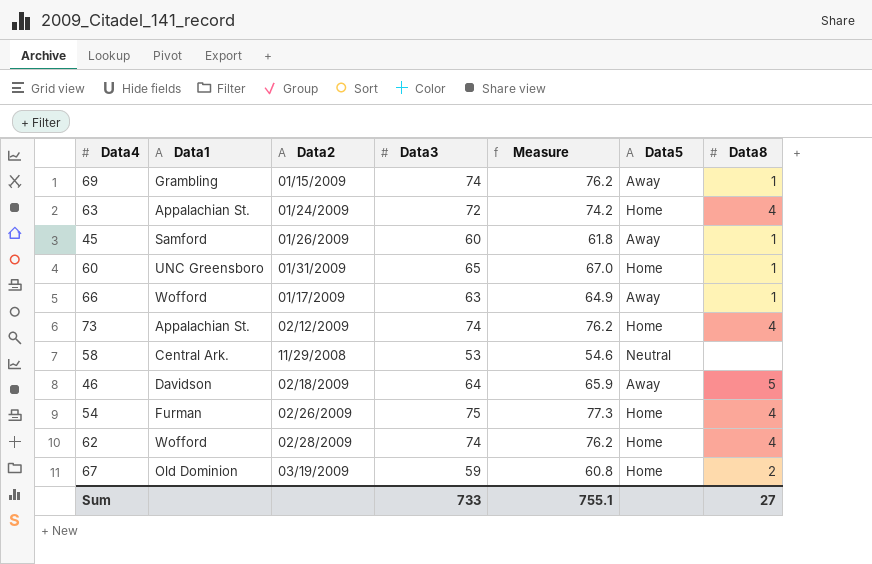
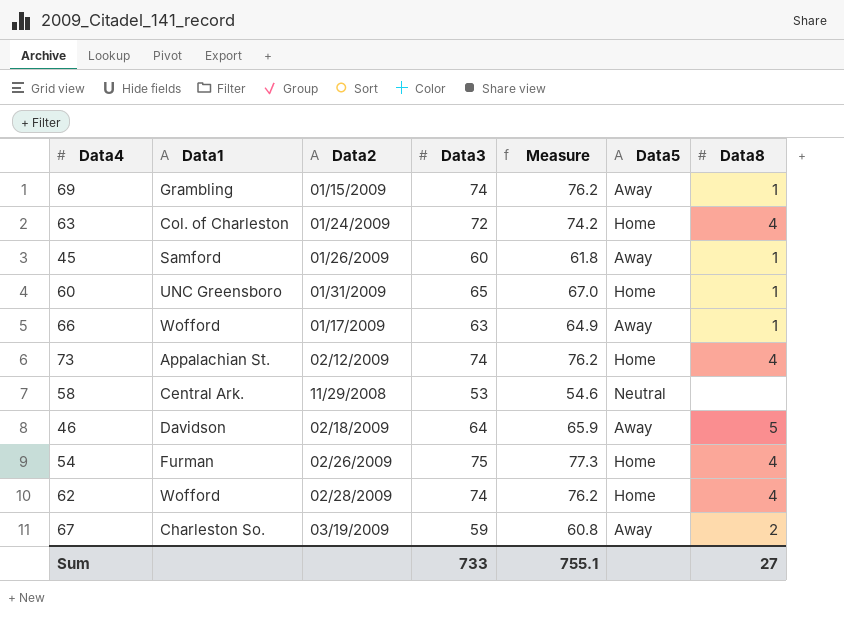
63 | Data1: Appalachian St. -> Col. of Charleston
67 | Data1: Old Dominion -> Charleston So.
67 | Data5: Home -> Away

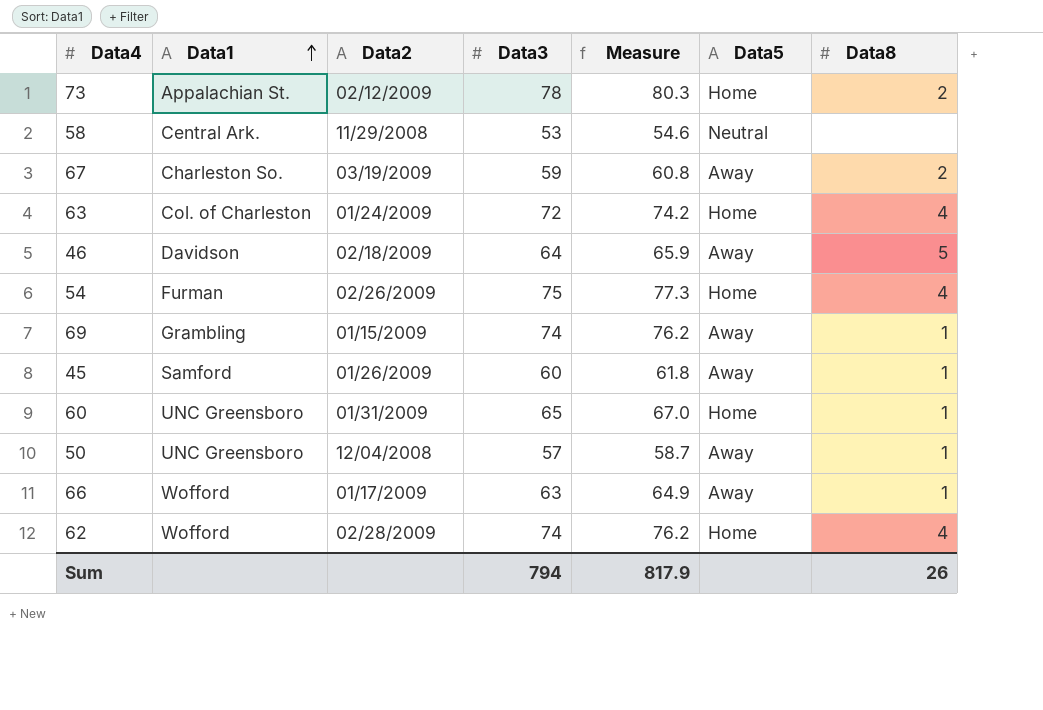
row order: none -> Data1 ascending
73 | Data3: 74 -> 78
73 | Measure: 76.2 -> 80.3
73 | Data8: 4 -> 2
row 50: none -> UNC Greensboro | 12/04/2008 | 57 | 58.7 | Away | 1
Sum | Data3: 733 -> 794
Sum | Measure: 755.1 -> 817.9
Sum | Data8: 27 -> 26

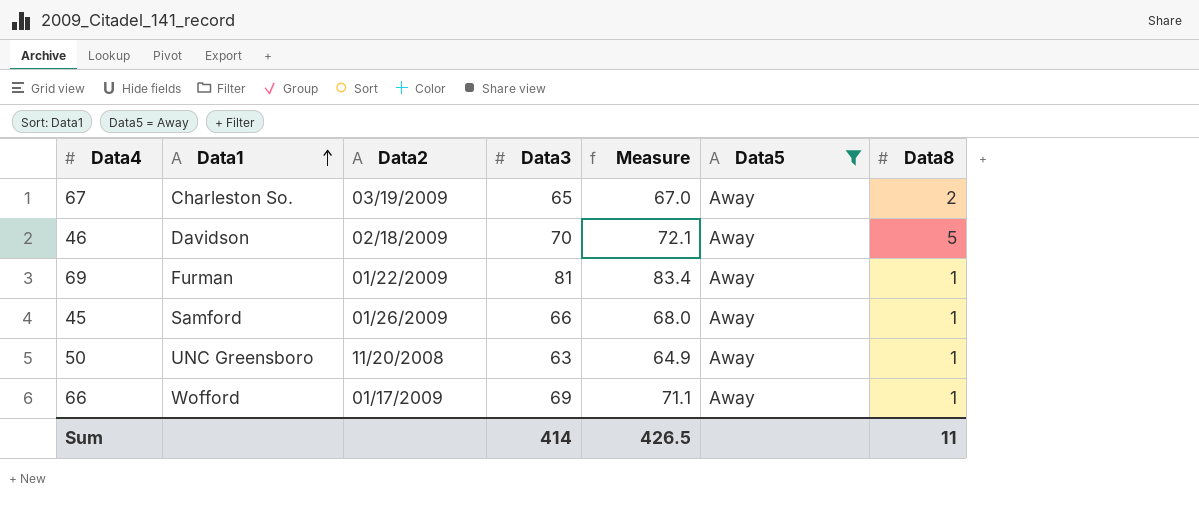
filter: none -> Data5 = Away
67 | Data3: 59 -> 65
67 | Measure: 60.8 -> 67.0
46 | Data3: 64 -> 70
46 | Measure: 65.9 -> 72.1
69 | Data1: Grambling -> Furman
69 | Data2: 01/15/2009 -> 01/22/2009
69 | Data3: 74 -> 81
69 | Measure: 76.2 -> 83.4
45 | Data3: 60 -> 66
45 | Measure: 61.8 -> 68.0
50 | Data2: 12/04/2008 -> 11/20/2008
50 | Data3: 57 -> 63
50 | Measure: 58.7 -> 64.9
66 | Data3: 63 -> 69
66 | Measure: 64.9 -> 71.1
Sum | Data3: 794 -> 414
Sum | Measure: 817.9 -> 426.5
Sum | Data8: 26 -> 11

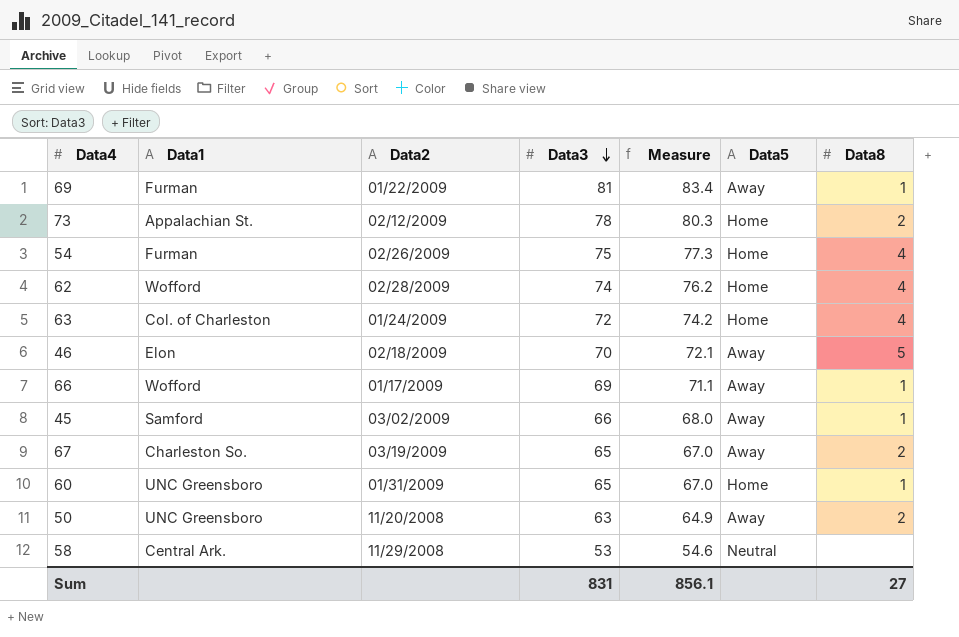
filter: Data5 = Away -> none
row order: Data1 ascending -> Data3 descending
46 | Data1: Davidson -> Elon
45 | Data2: 01/26/2009 -> 03/02/2009
50 | Data8: 1 -> 2
Sum | Data3: 414 -> 831
Sum | Measure: 426.5 -> 856.1
Sum | Data8: 11 -> 27

